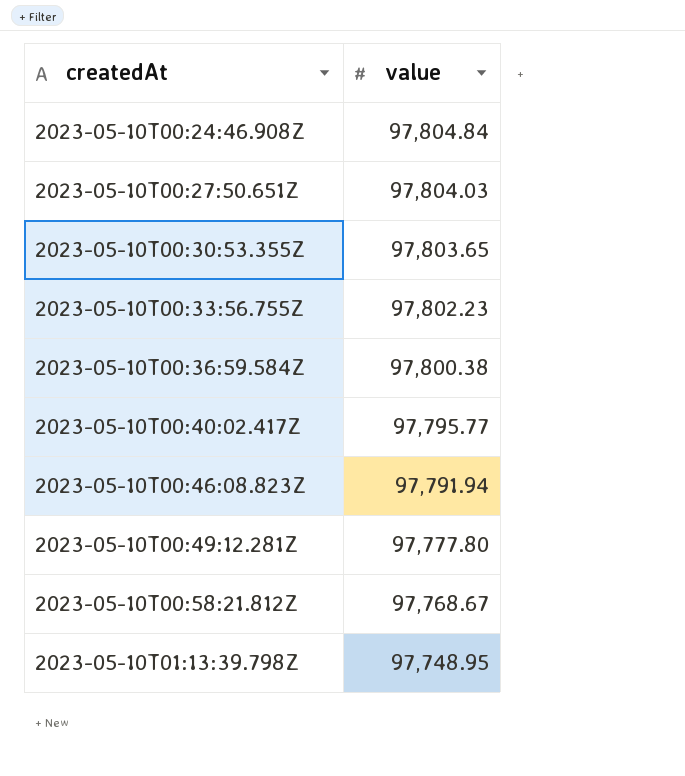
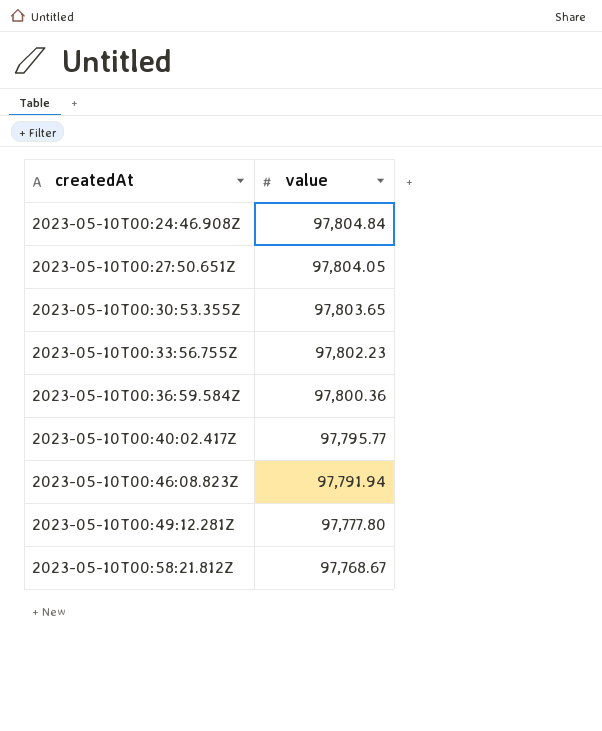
row 2023-05-10T01:13:39.798Z: 97,748.95 -> none
2023-05-10T00:27:50.651Z | value: 97,804.03 -> 97,804.05
2023-05-10T00:36:59.584Z | value: 97,800.38 -> 97,800.36

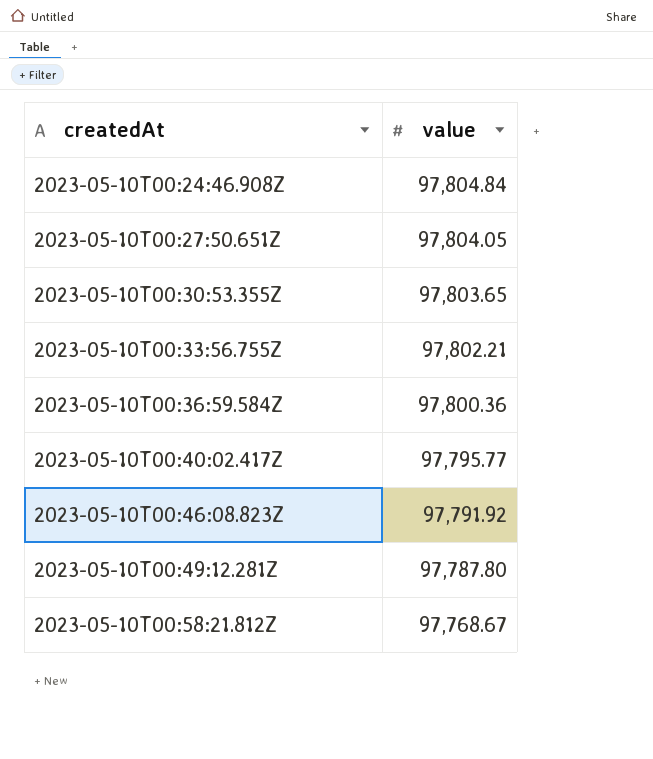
2023-05-10T00:33:56.755Z | value: 97,802.23 -> 97,802.21
2023-05-10T00:46:08.823Z | value: 97,791.94 -> 97,791.92
2023-05-10T00:49:12.281Z | value: 97,777.80 -> 97,787.80

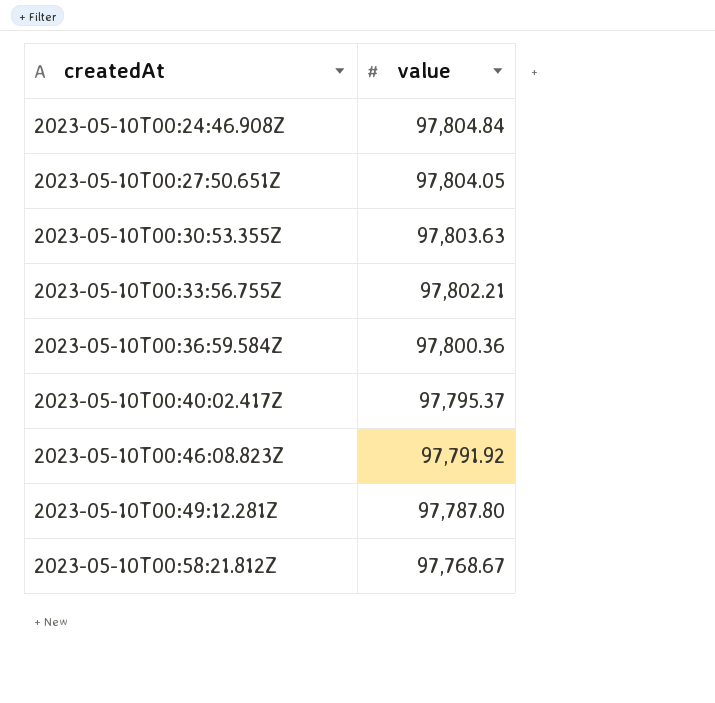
2023-05-10T00:30:53.355Z | value: 97,803.65 -> 97,803.63
2023-05-10T00:40:02.417Z | value: 97,795.77 -> 97,795.37

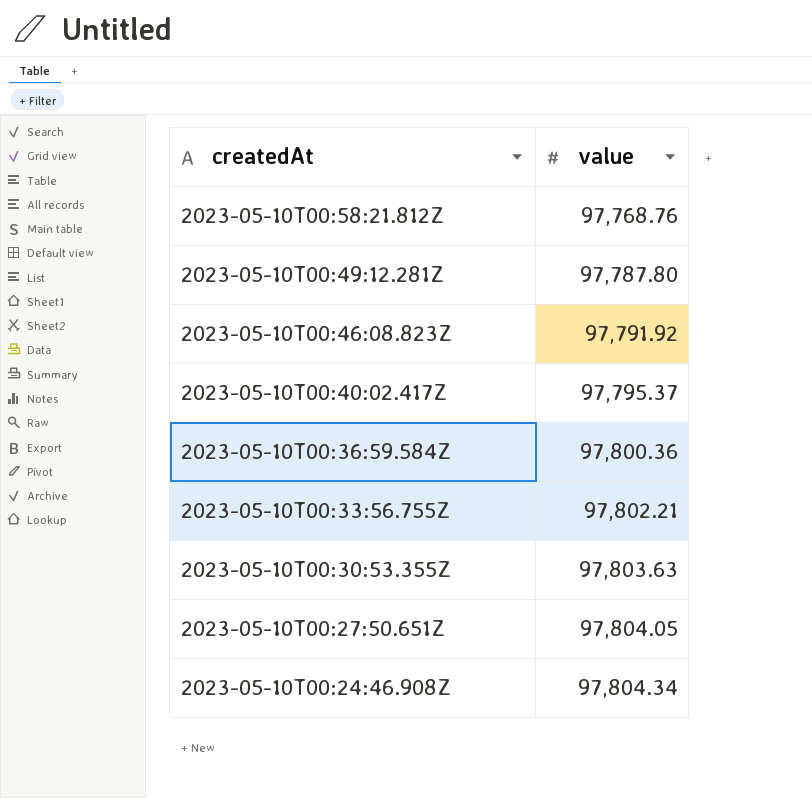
row order: createdAt ascending -> createdAt descending
2023-05-10T00:58:21.812Z | value: 97,768.67 -> 97,768.76
2023-05-10T00:24:46.908Z | value: 97,804.84 -> 97,804.34

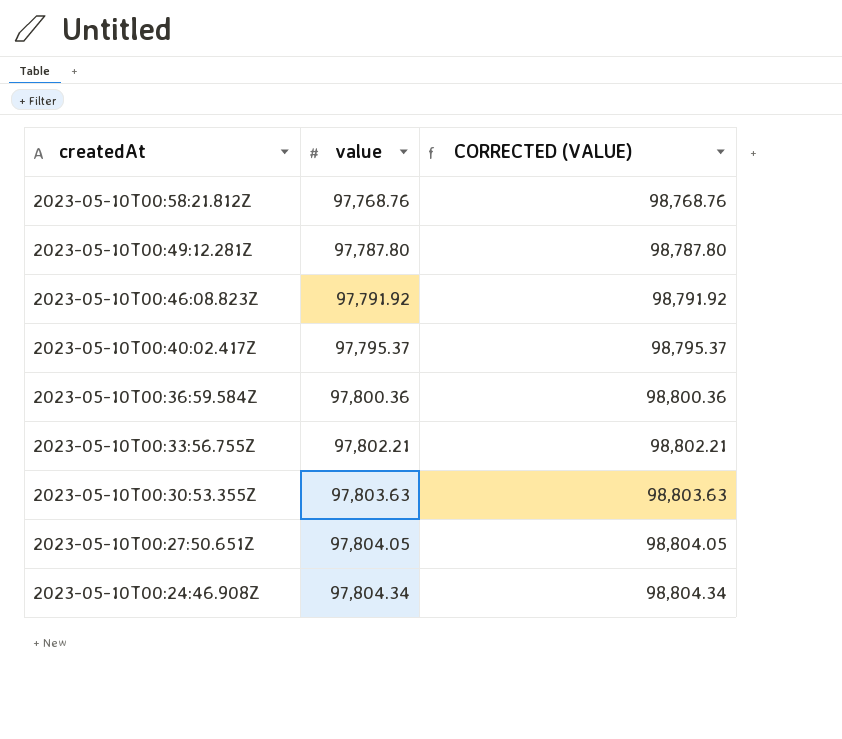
column CORRECTED (VALUE) | formula: none -> [value] + 1000

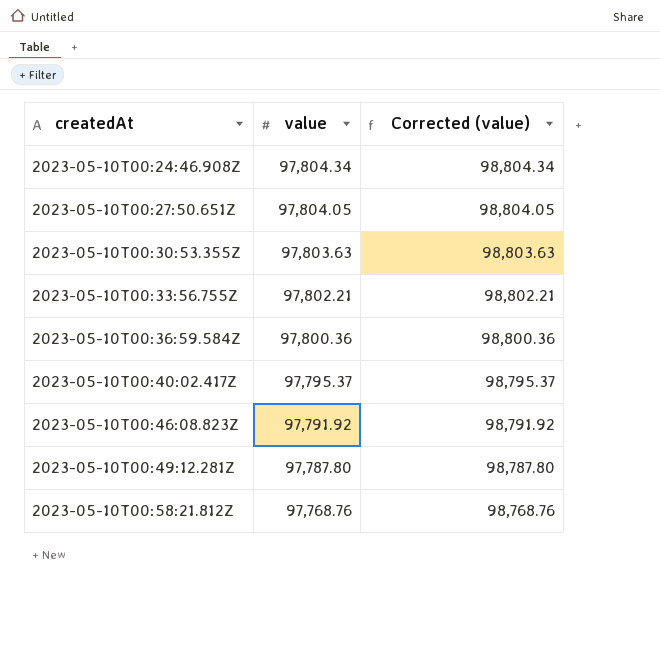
row order: createdAt descending -> createdAt ascending
column name: CORRECTED (VALUE) -> Corrected (value)

